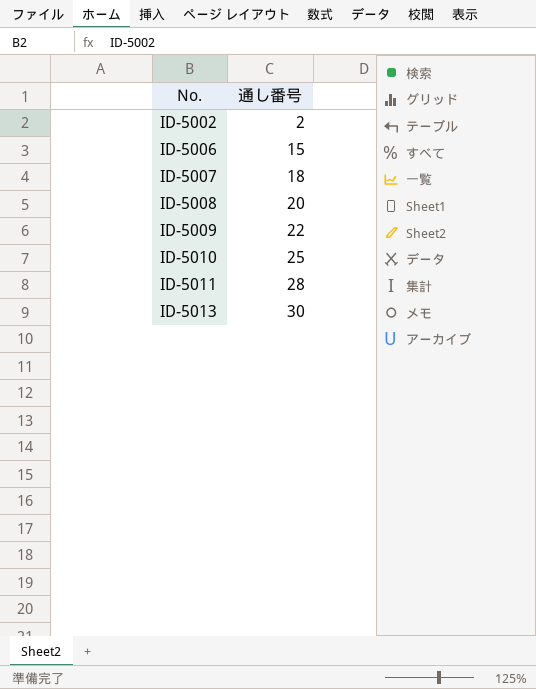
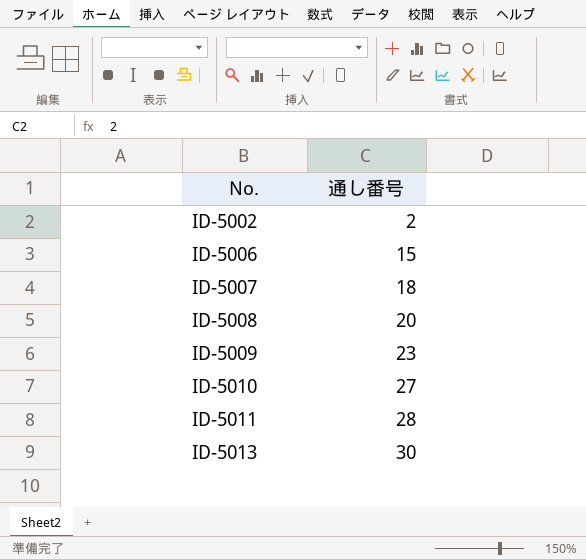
ID-5009 | 通し番号: 22 -> 23
ID-5010 | 通し番号: 25 -> 27

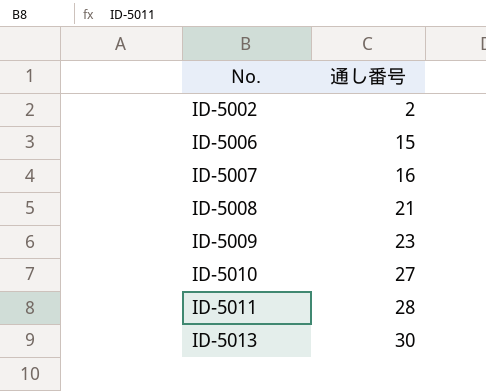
ID-5007 | 通し番号: 18 -> 16
ID-5008 | 通し番号: 20 -> 21

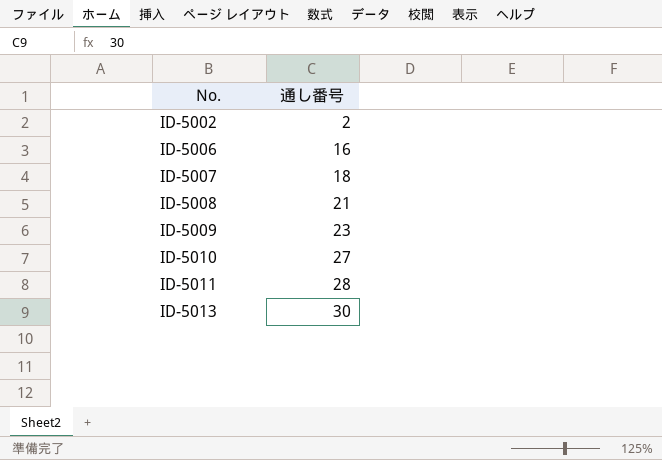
ID-5006 | 通し番号: 15 -> 16
ID-5007 | 通し番号: 16 -> 18

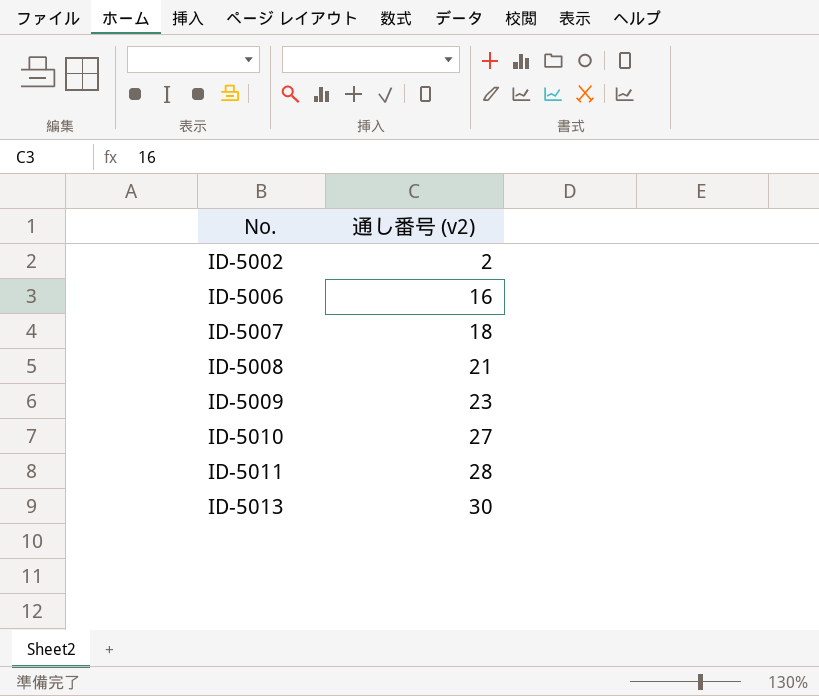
column name: 通し番号 -> 通し番号 (v2)

